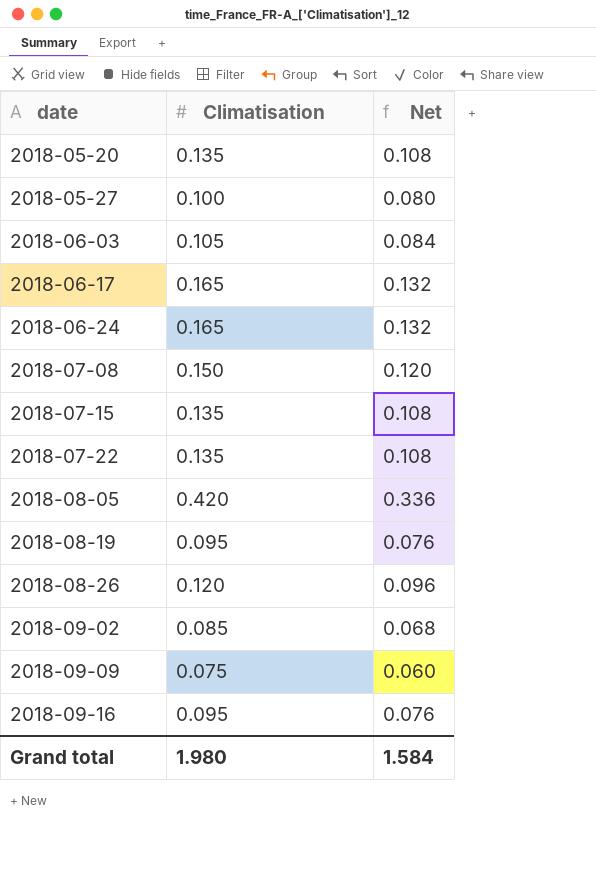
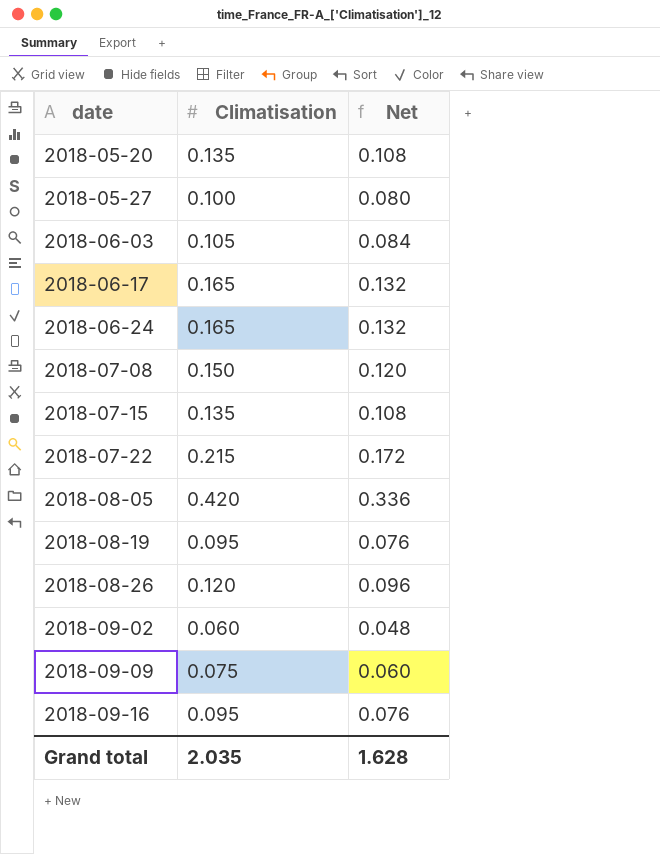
2018-07-22 | Climatisation: 0.135 -> 0.215
2018-07-22 | Net: 0.108 -> 0.172
2018-09-02 | Climatisation: 0.085 -> 0.060
2018-09-02 | Net: 0.068 -> 0.048
Grand total | Climatisation: 1.980 -> 2.035
Grand total | Net: 1.584 -> 1.628

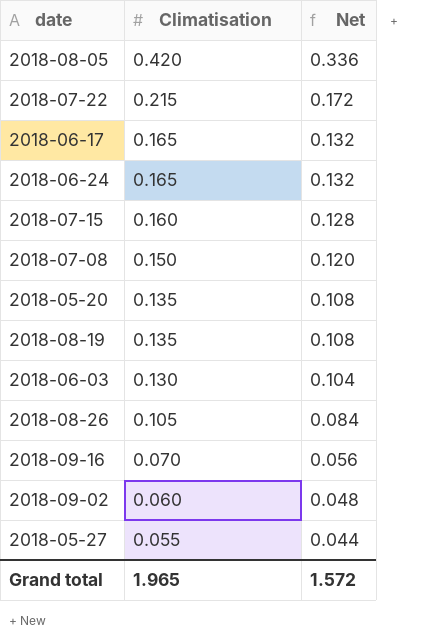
row order: date ascending -> Climatisation descending
row 2018-09-09: 0.075 | 0.060 -> none
2018-07-15 | Climatisation: 0.135 -> 0.160
2018-07-15 | Net: 0.108 -> 0.128
2018-08-19 | Climatisation: 0.095 -> 0.135
2018-08-19 | Net: 0.076 -> 0.108
2018-06-03 | Climatisation: 0.105 -> 0.130
2018-06-03 | Net: 0.084 -> 0.104
2018-08-26 | Climatisation: 0.120 -> 0.105
2018-08-26 | Net: 0.096 -> 0.084
2018-09-16 | Climatisation: 0.095 -> 0.070
2018-09-16 | Net: 0.076 -> 0.056
2018-05-27 | Climatisation: 0.100 -> 0.055
2018-05-27 | Net: 0.080 -> 0.044
Grand total | Climatisation: 2.035 -> 1.965
Grand total | Net: 1.628 -> 1.572

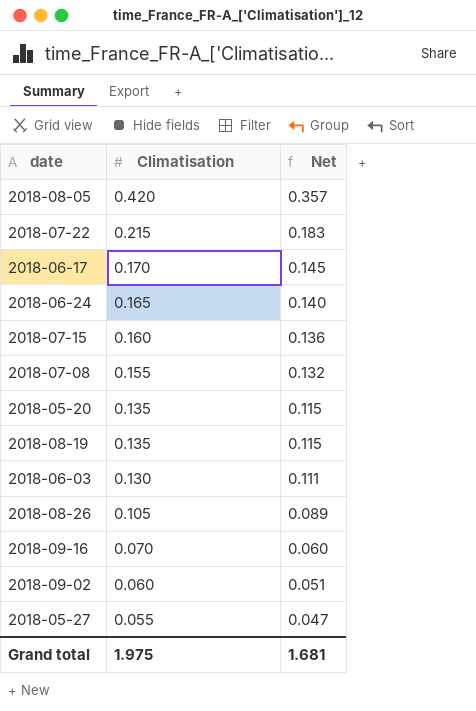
column Net | formula: [Climatisation] * 0.8 -> [Climatisation] * 0.85
2018-06-17 | Climatisation: 0.165 -> 0.170
2018-07-08 | Climatisation: 0.150 -> 0.155
Grand total | Climatisation: 1.965 -> 1.975
Grand total | Net: 1.572 -> 1.681

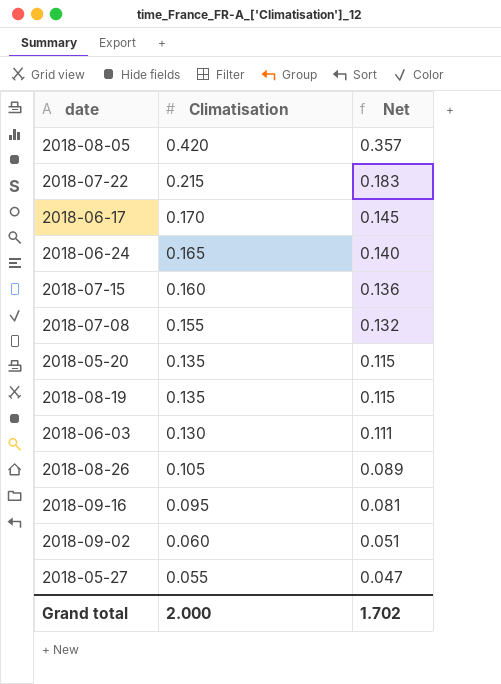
2018-09-16 | Climatisation: 0.070 -> 0.095
2018-09-16 | Net: 0.060 -> 0.081
Grand total | Climatisation: 1.975 -> 2.000
Grand total | Net: 1.681 -> 1.702

